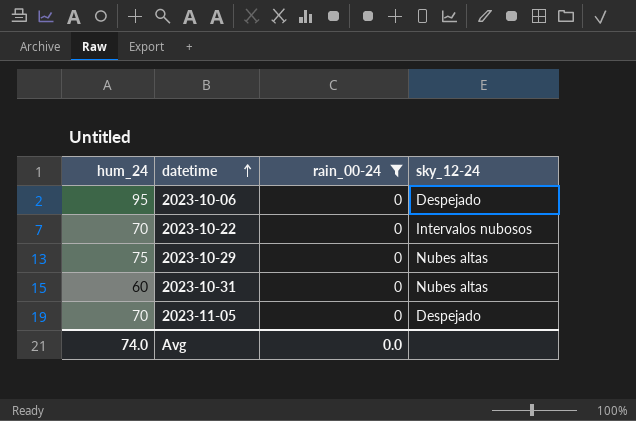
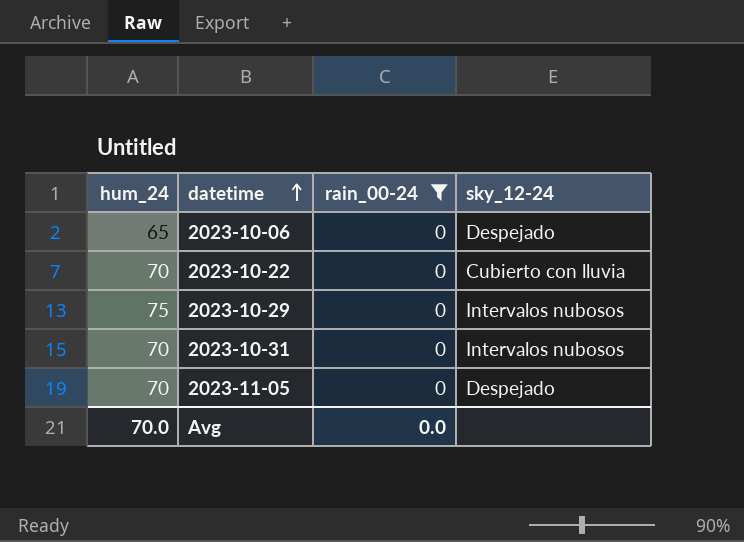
2023-10-06 | hum_24: 95 -> 65
2023-10-22 | sky_12-24: Intervalos nubosos -> Cubierto con lluvia
2023-10-29 | sky_12-24: Nubes altas -> Intervalos nubosos
2023-10-31 | hum_24: 60 -> 70
2023-10-31 | sky_12-24: Nubes altas -> Intervalos nubosos
Avg | hum_24: 74.0 -> 70.0

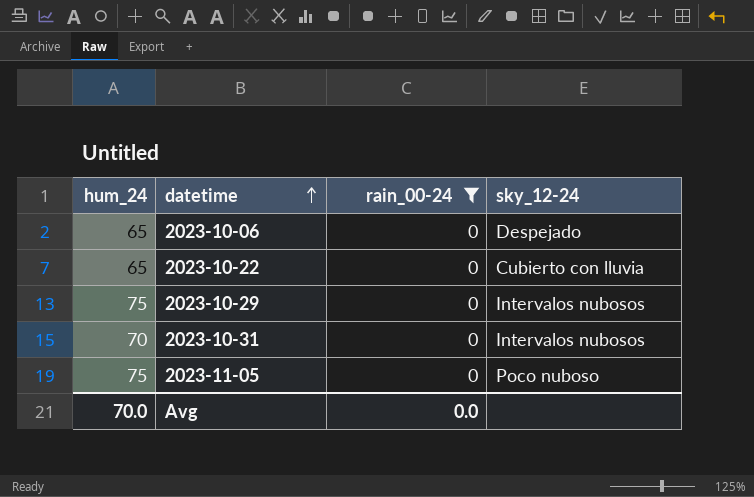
2023-10-22 | hum_24: 70 -> 65
2023-11-05 | hum_24: 70 -> 75
2023-11-05 | sky_12-24: Despejado -> Poco nuboso

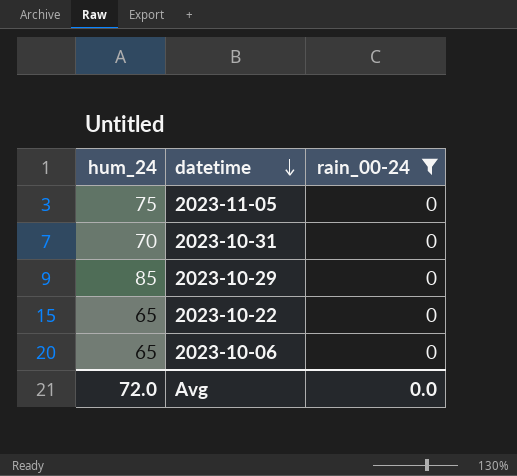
row order: datetime ascending -> datetime descending
column sky_12-24 | position: 4 -> none
2023-10-29 | hum_24: 75 -> 85
Avg | hum_24: 70.0 -> 72.0

